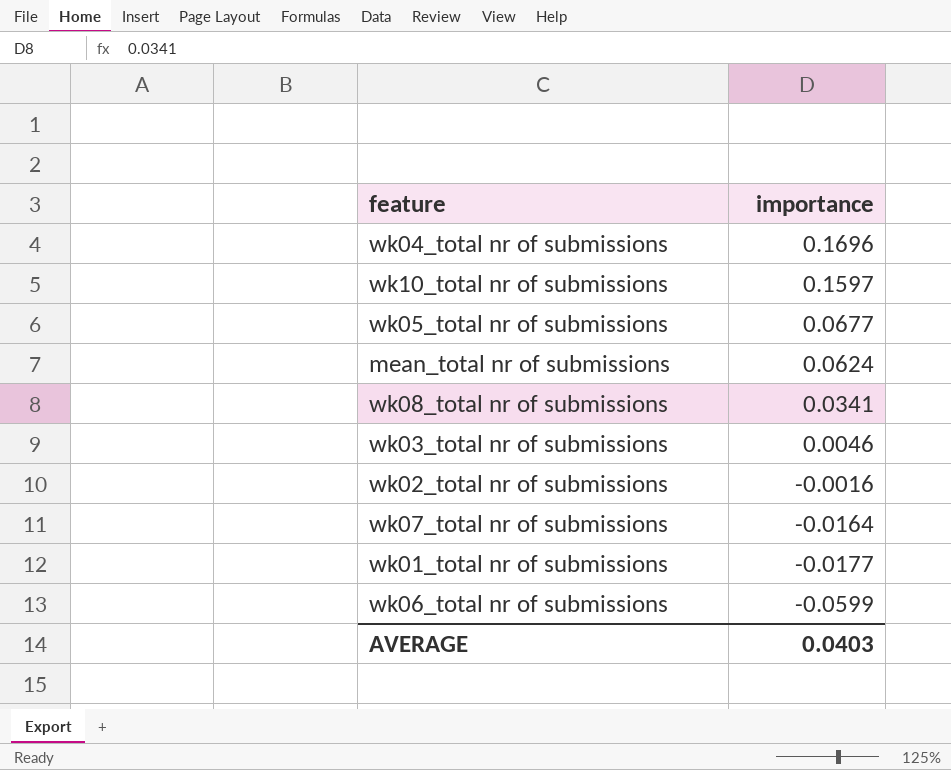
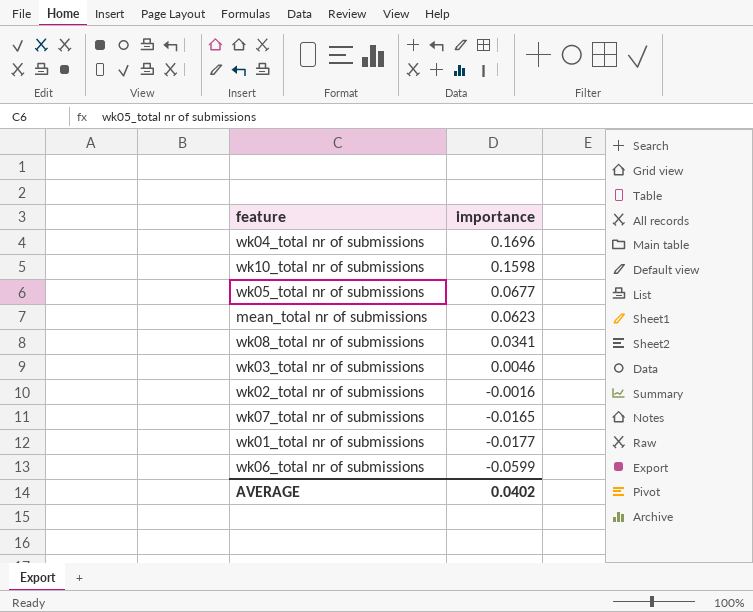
wk10_total nr of submissions | importance: 0.1597 -> 0.1598
mean_total nr of submissions | importance: 0.0624 -> 0.0623
wk07_total nr of submissions | importance: -0.0164 -> -0.0165
AVERAGE | importance: 0.0403 -> 0.0402

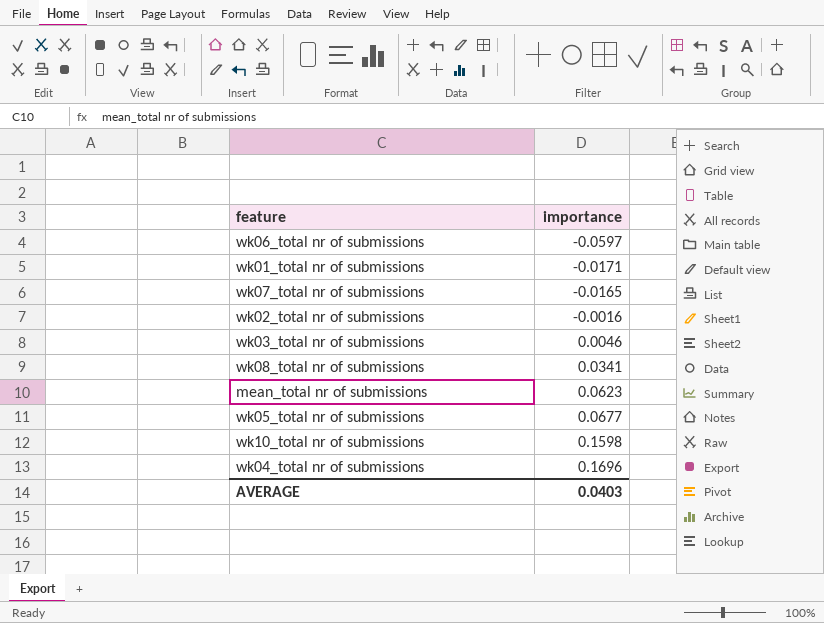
row order: importance descending -> importance ascending
wk06_total nr of submissions | importance: -0.0599 -> -0.0597
wk01_total nr of submissions | importance: -0.0177 -> -0.0171
AVERAGE | importance: 0.0402 -> 0.0403

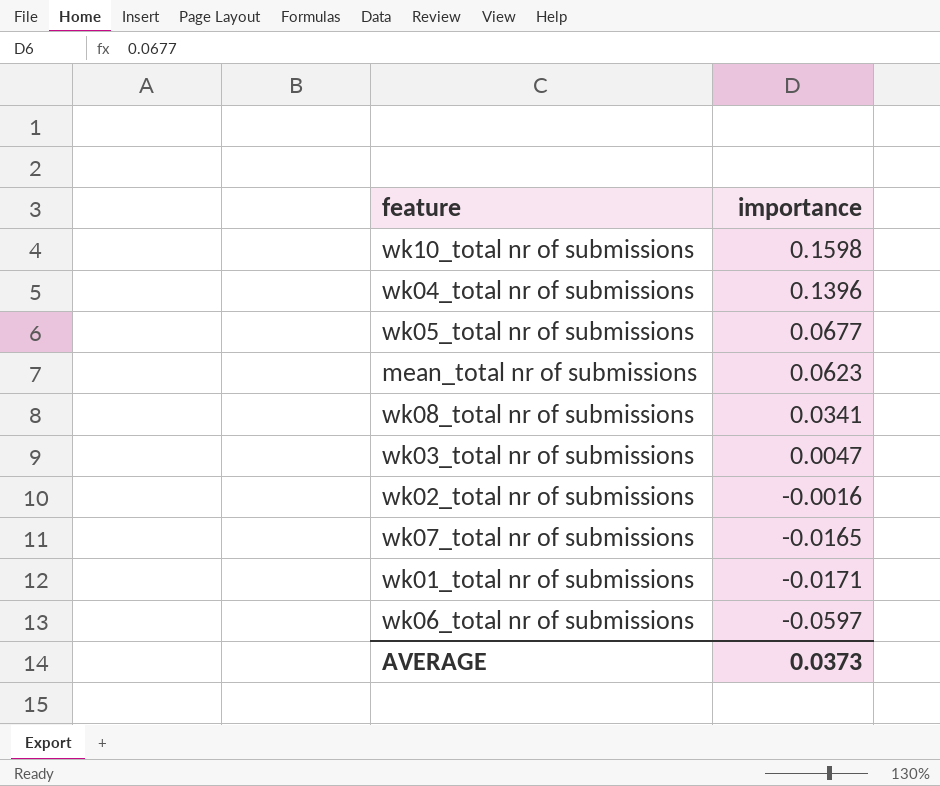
row order: importance ascending -> importance descending
wk04_total nr of submissions | importance: 0.1696 -> 0.1396
wk03_total nr of submissions | importance: 0.0046 -> 0.0047
AVERAGE | importance: 0.0403 -> 0.0373

